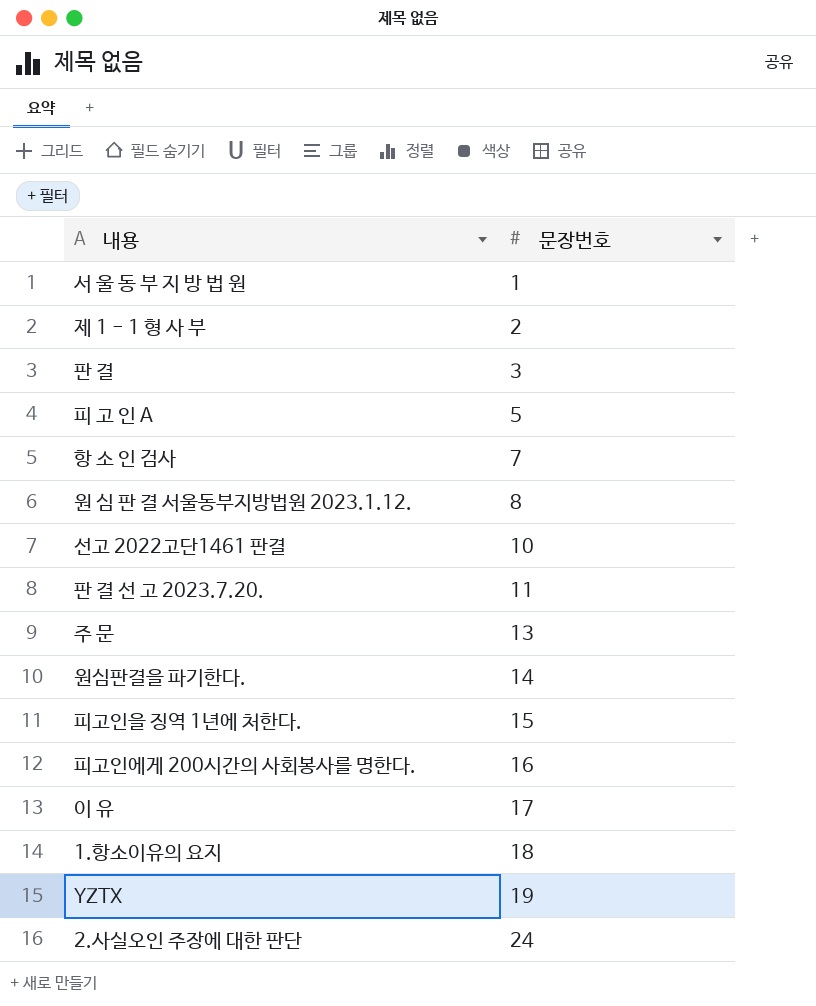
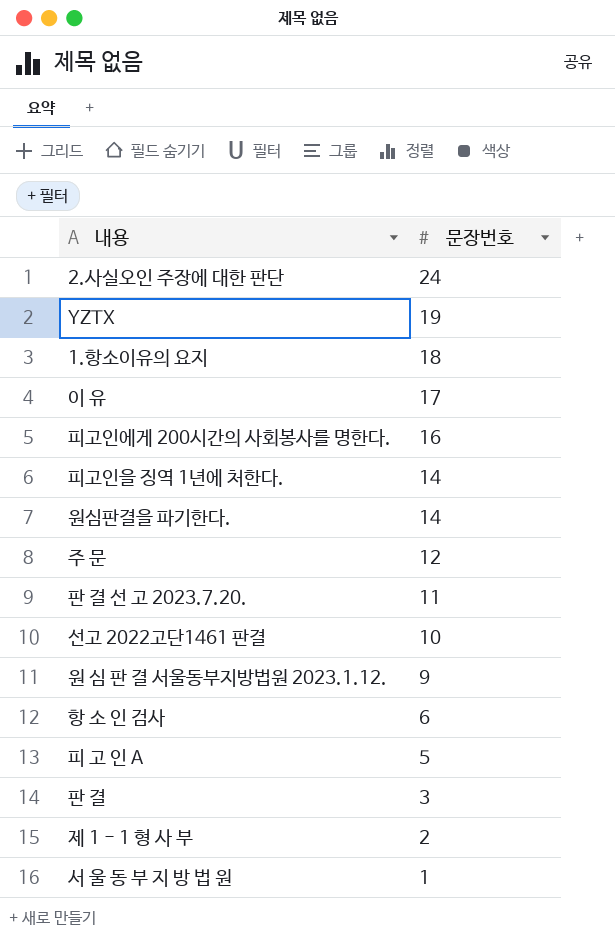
row order: 문장번호 ascending -> 문장번호 descending
피고인을 징역 1년에 처한다. | 문장번호: 15 -> 14
주 문 | 문장번호: 13 -> 12
원 심 판 결 서울동부지방법원 2023.1.12. | 문장번호: 8 -> 9
항 소 인 검사 | 문장번호: 7 -> 6

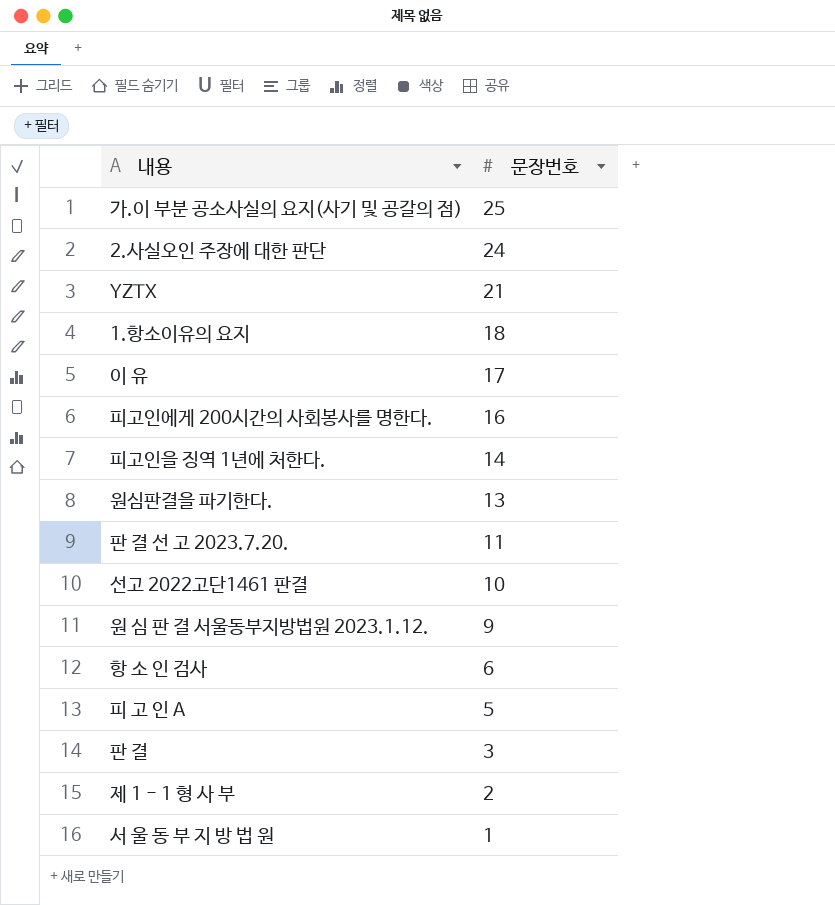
row 주 문: 12 -> none
row 가.이 부분 공소사실의 요지(사기 및 공갈의 점): none -> 25
YZTX | 문장번호: 19 -> 21
원심판결을 파기한다. | 문장번호: 14 -> 13

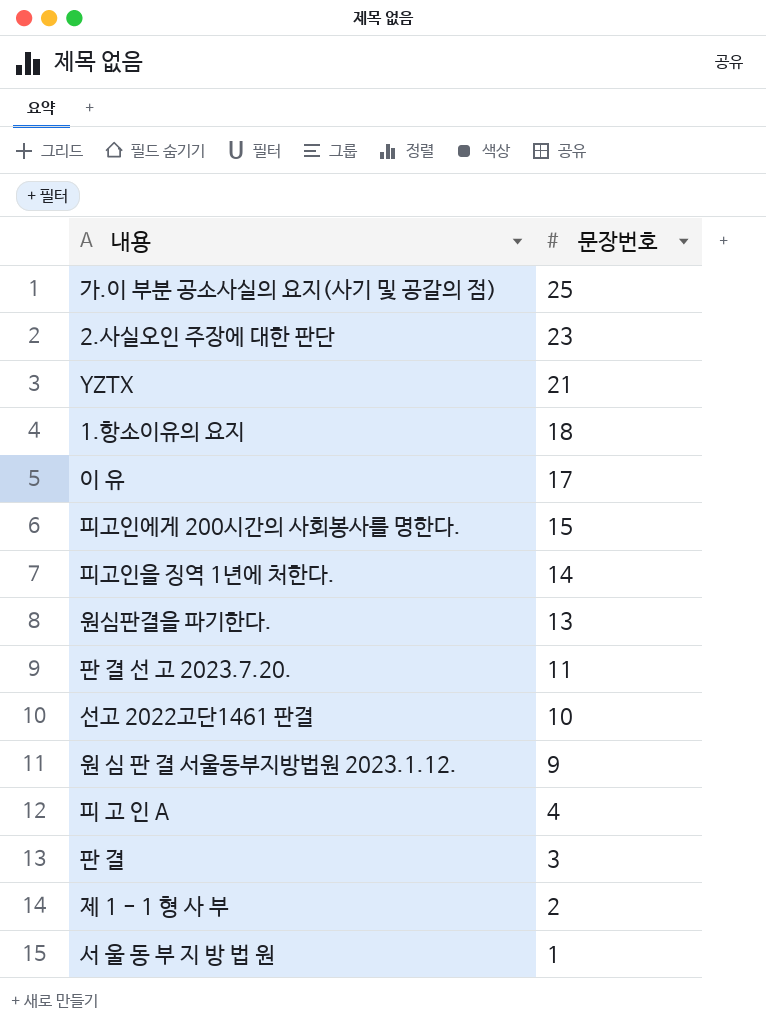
row 항 소 인 검사: 6 -> none
2.사실오인 주장에 대한 판단 | 문장번호: 24 -> 23
피고인에게 200시간의 사회봉사를 명한다. | 문장번호: 16 -> 15
피 고 인 A | 문장번호: 5 -> 4

